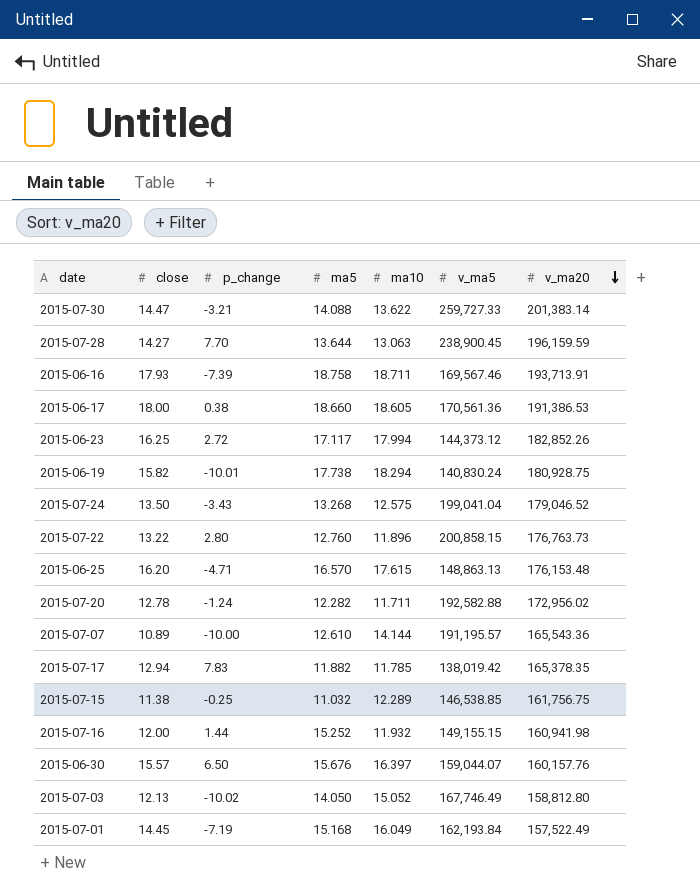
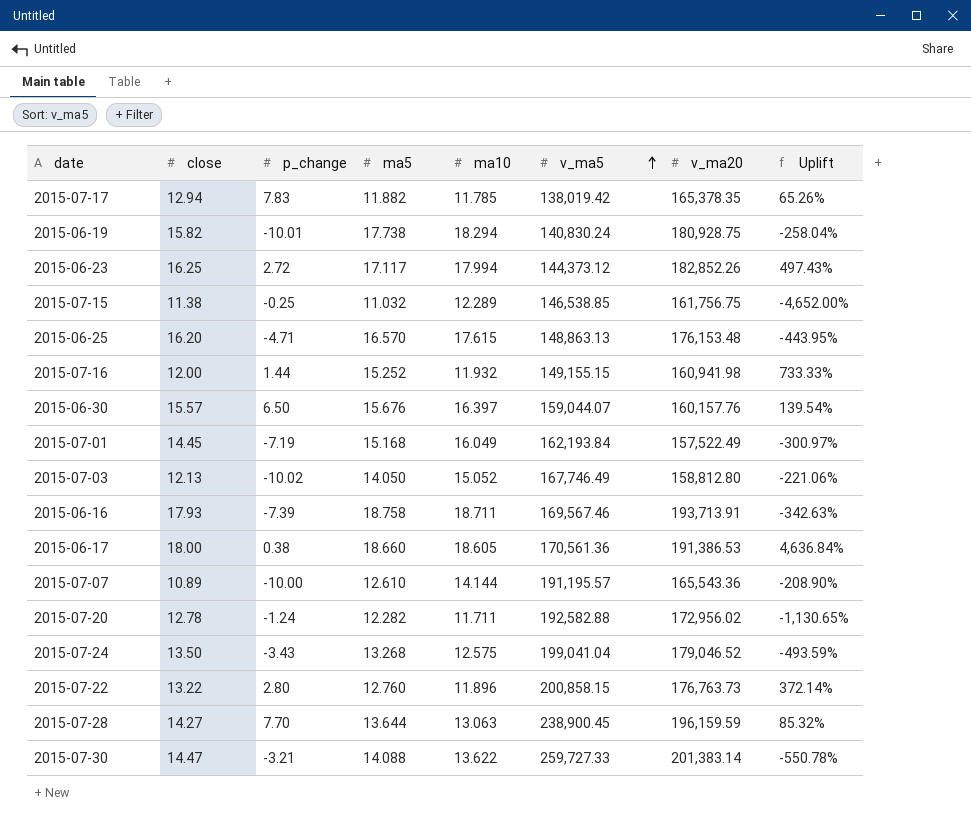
row order: v_ma20 descending -> v_ma5 ascending
column Uplift | formula: none -> ([close] - [p_change]) / [p_change]

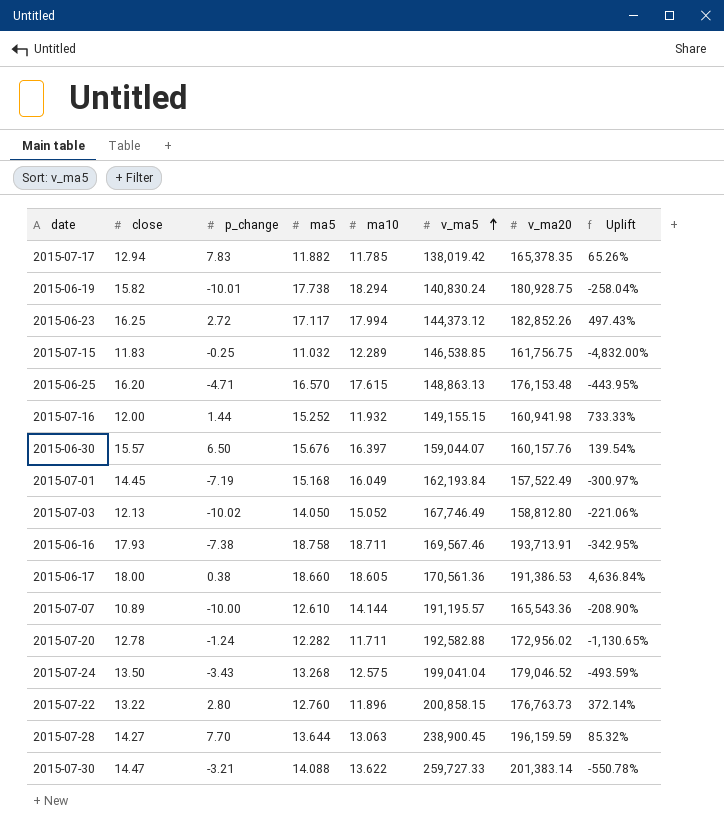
2015-07-15 | close: 11.38 -> 11.83
2015-07-15 | Uplift: -4,652.00% -> -4,832.00%
2015-06-16 | p_change: -7.39 -> -7.38
2015-06-16 | Uplift: -342.63% -> -342.95%

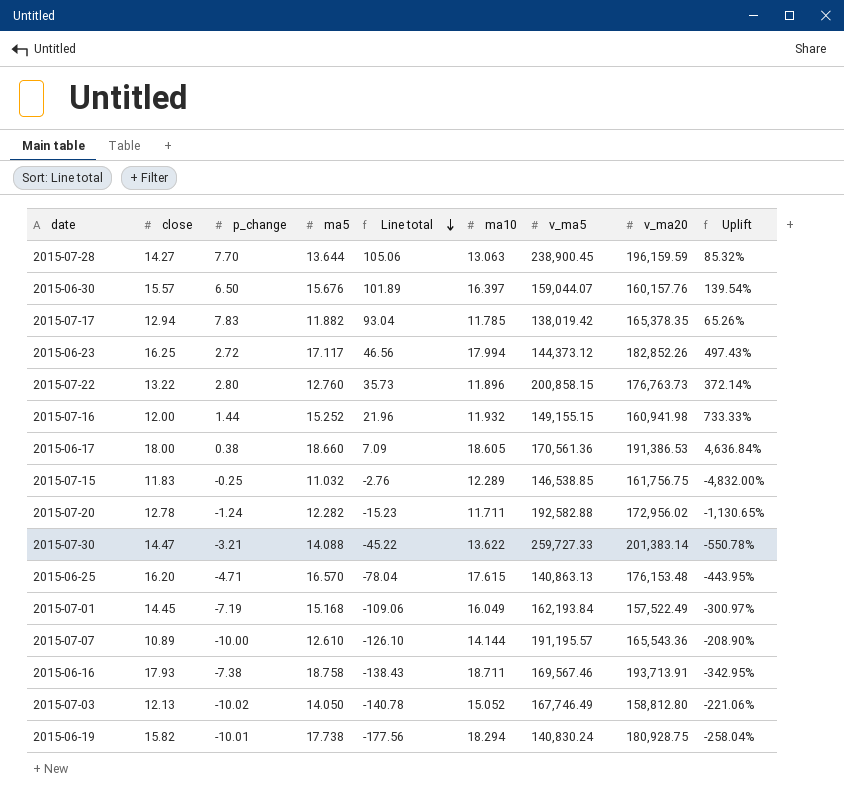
row order: v_ma5 ascending -> Line total descending
column Line total | formula: none -> [p_change] * [ma5]
row 2015-07-24: 13.50 | -3.43 | 13.268 | 12.575 | 199,041.04 | 179,046.52 | -493.59% -> none
2015-06-25 | v_ma5: 148,863.13 -> 140,863.13

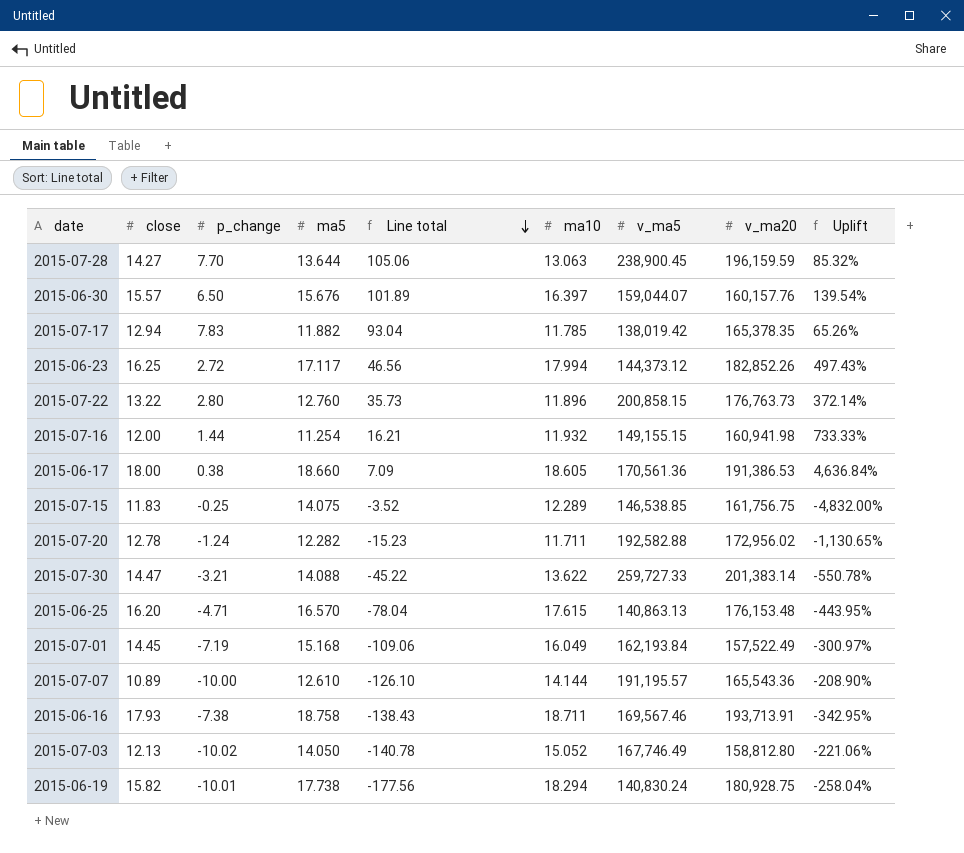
2015-07-16 | ma5: 15.252 -> 11.254
2015-07-16 | Line total: 21.96 -> 16.21
2015-07-15 | ma5: 11.032 -> 14.075
2015-07-15 | Line total: -2.76 -> -3.52

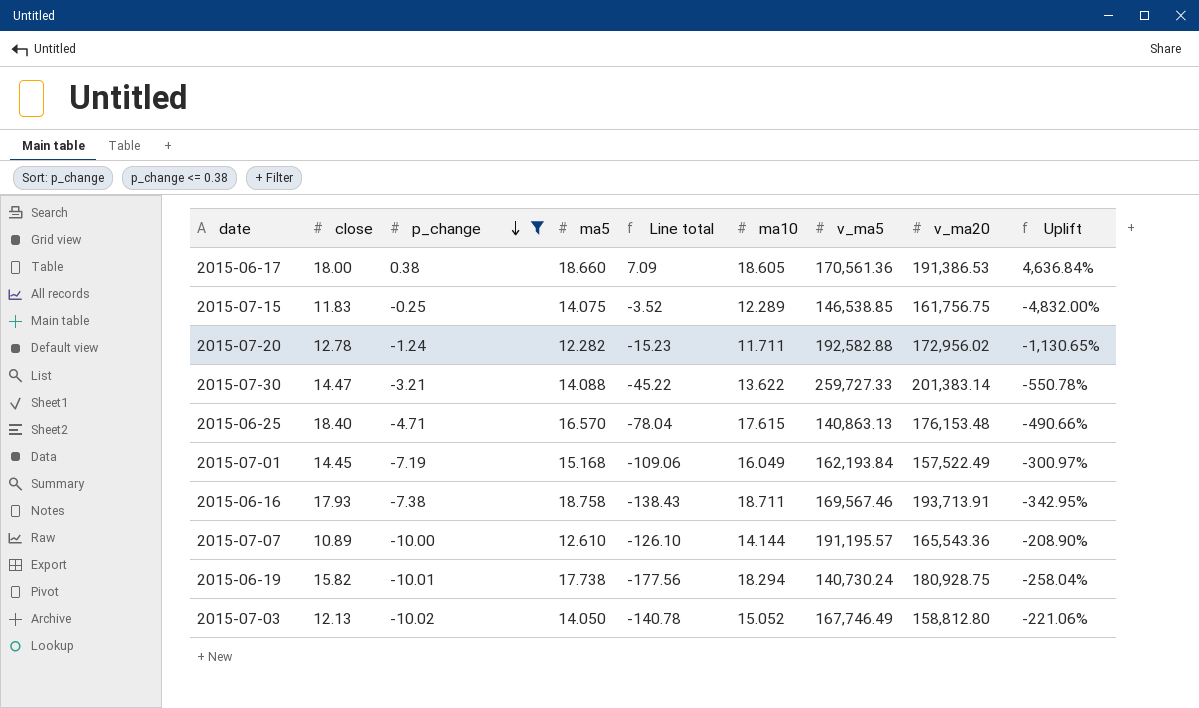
filter: none -> p_change <= 0.38
row order: Line total descending -> p_change descending
2015-06-25 | close: 16.20 -> 18.40
2015-06-25 | Uplift: -443.95% -> -490.66%
2015-06-19 | v_ma5: 140,830.24 -> 140,730.24

